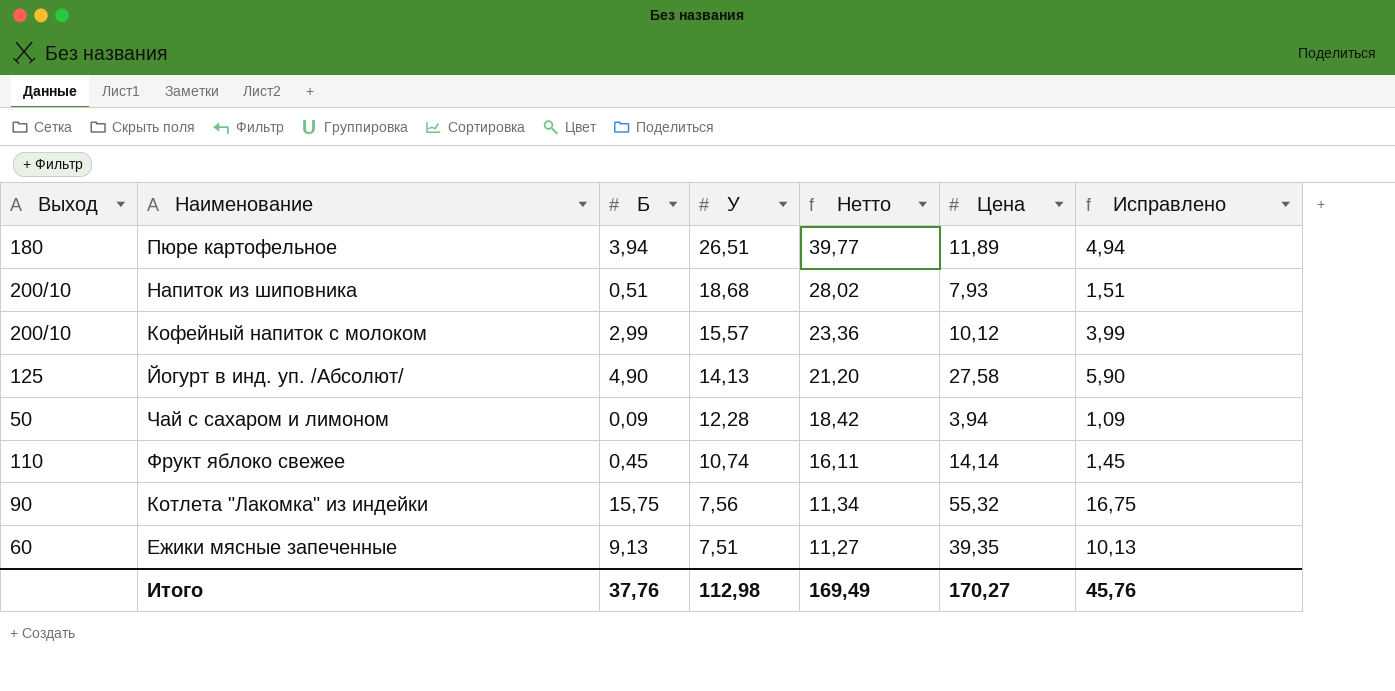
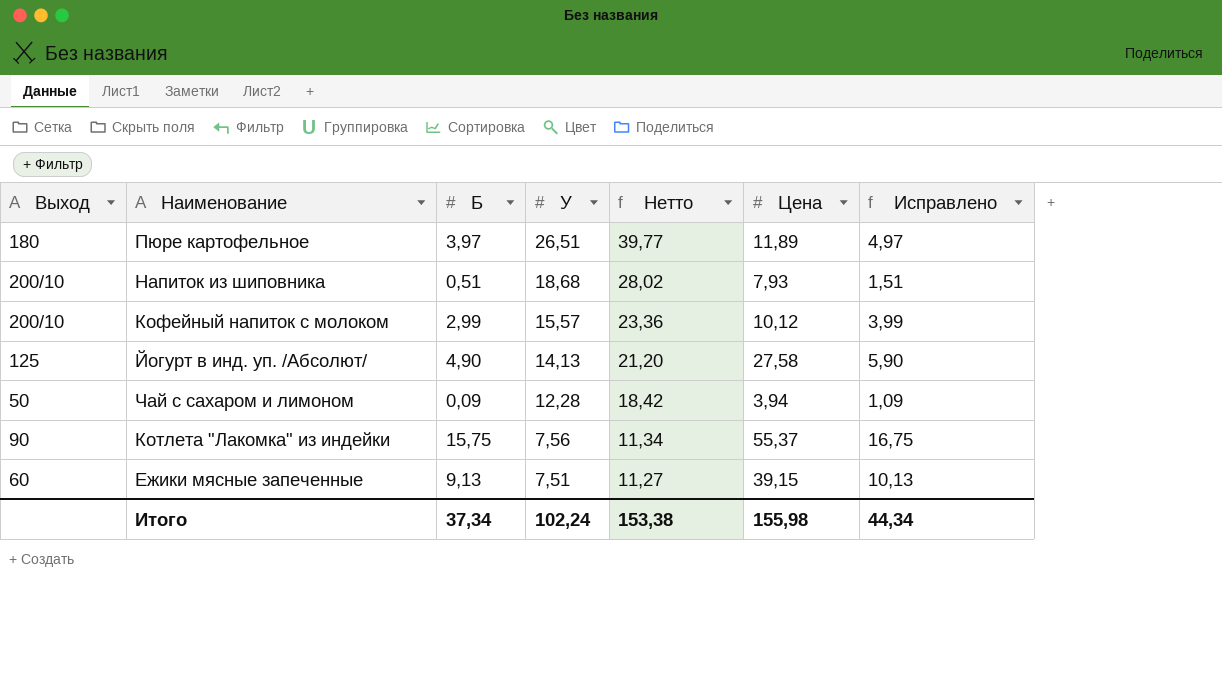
row Фрукт яблоко свежее: 110 | 0,45 | 10,74 | 16,11 | 14,14 | 1,45 -> none
Пюре картофельное | Б: 3,94 -> 3,97
Пюре картофельное | Исправлено: 4,94 -> 4,97
Котлета "Лакомка" из индейки | Цена: 55,32 -> 55,37
Ежики мясные запеченные | Цена: 39,35 -> 39,15
Итого | Б: 37,76 -> 37,34
Итого | У: 112,98 -> 102,24
Итого | Нетто: 169,49 -> 153,38
Итого | Цена: 170,27 -> 155,98
Итого | Исправлено: 45,76 -> 44,34

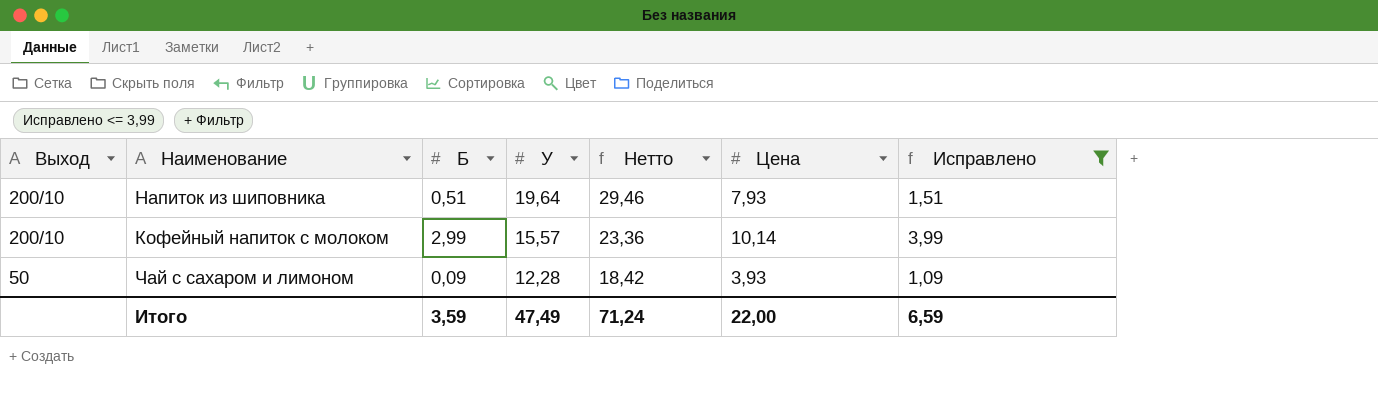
filter: none -> Исправлено <= 3,99
Напиток из шиповника | У: 18,68 -> 19,64
Напиток из шиповника | Нетто: 28,02 -> 29,46
Кофейный напиток с молоком | Цена: 10,12 -> 10,14
Чай с сахаром и лимоном | Цена: 3,94 -> 3,93
Итого | Б: 37,34 -> 3,59
Итого | У: 102,24 -> 47,49
Итого | Нетто: 153,38 -> 71,24
Итого | Цена: 155,98 -> 22,00
Итого | Исправлено: 44,34 -> 6,59

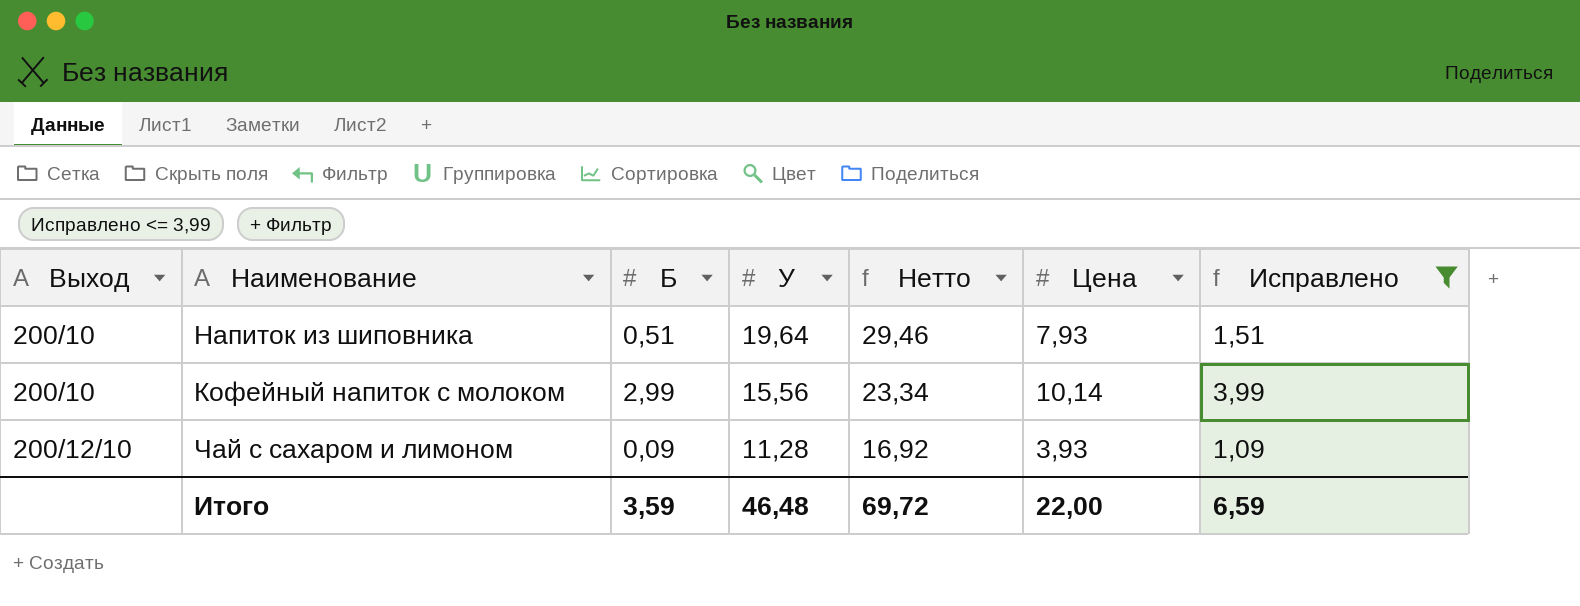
Кофейный напиток с молоком | У: 15,57 -> 15,56
Кофейный напиток с молоком | Нетто: 23,36 -> 23,34
Чай с сахаром и лимоном | Выход: 50 -> 200/12/10
Чай с сахаром и лимоном | У: 12,28 -> 11,28
Чай с сахаром и лимоном | Нетто: 18,42 -> 16,92
Итого | У: 47,49 -> 46,48
Итого | Нетто: 71,24 -> 69,72

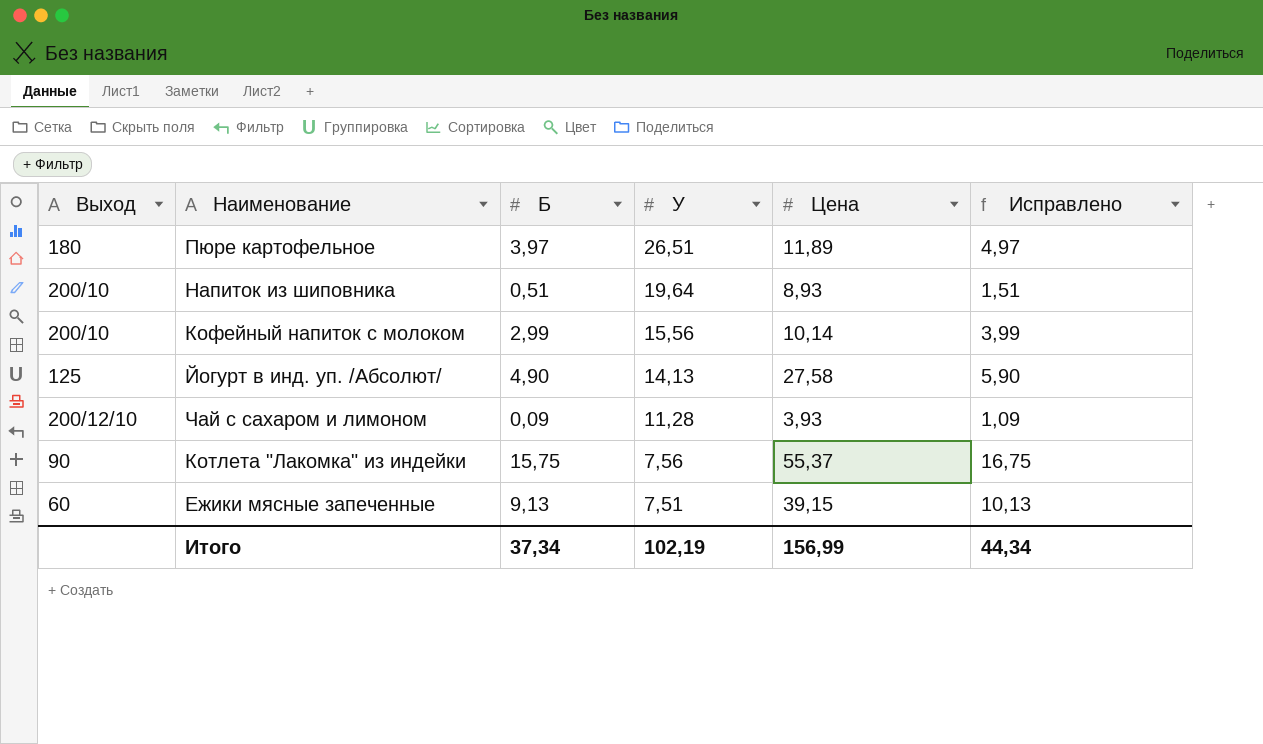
filter: Исправлено <= 3,99 -> none
column Нетто | formula: [У] * 1,5 -> none
Напиток из шиповника | Цена: 7,93 -> 8,93
Итого | Б: 3,59 -> 37,34
Итого | У: 46,48 -> 102,19
Итого | Цена: 22,00 -> 156,99
Итого | Исправлено: 6,59 -> 44,34

